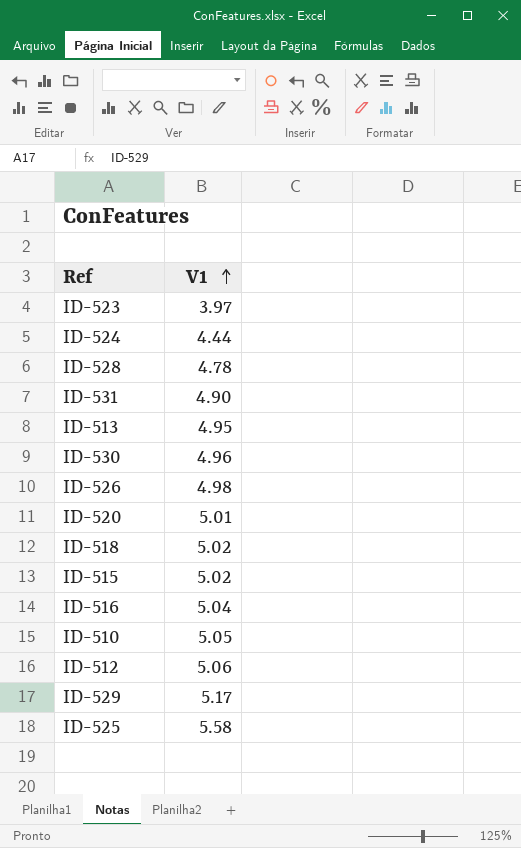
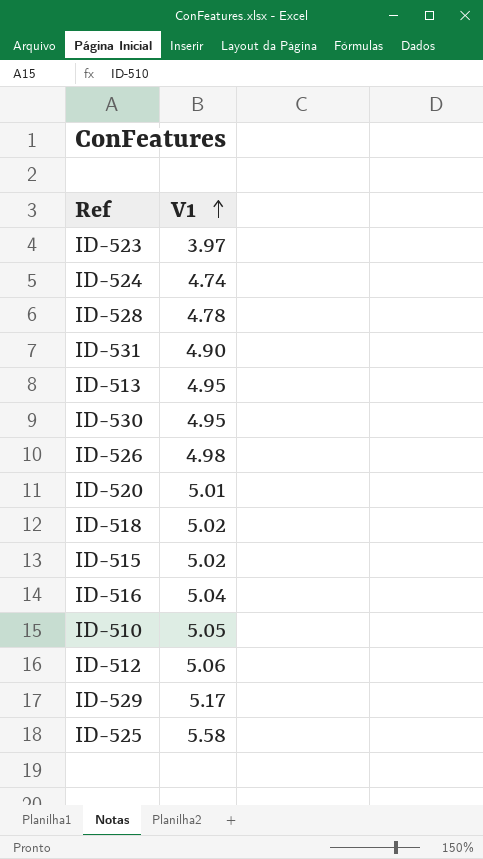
ID-524 | V1: 4.44 -> 4.74
ID-530 | V1: 4.96 -> 4.95

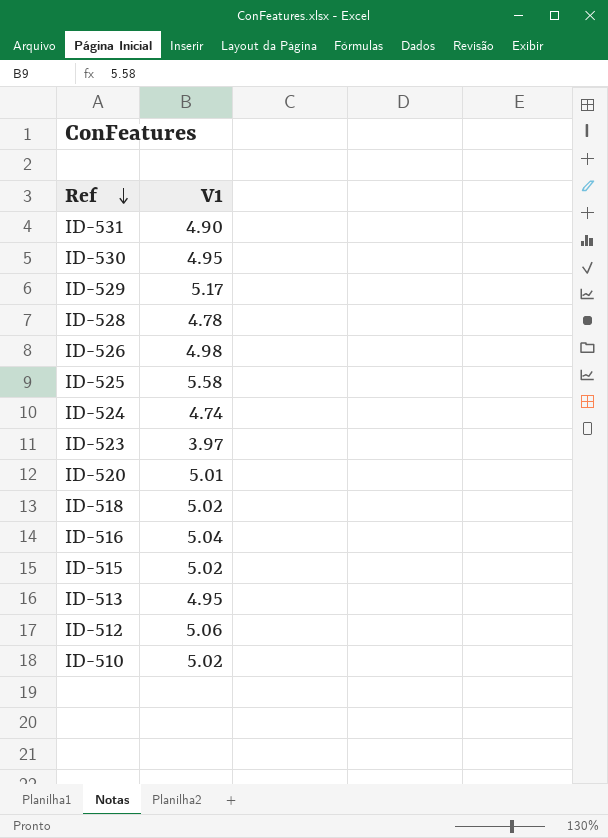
row order: V1 ascending -> Ref descending
ID-510 | V1: 5.05 -> 5.02

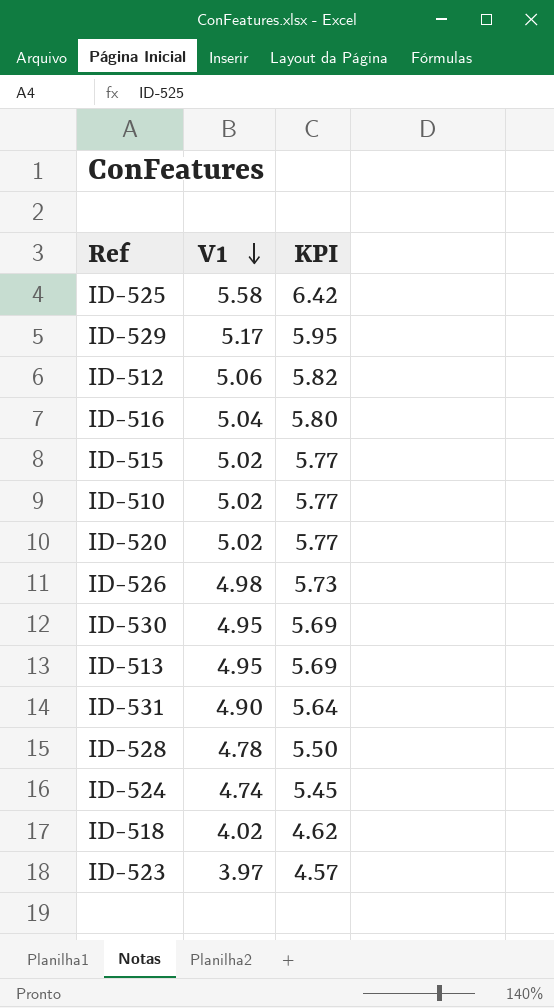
row order: Ref descending -> V1 descending
column KPI | formula: none -> [V1] * 1.15
ID-520 | V1: 5.01 -> 5.02
ID-518 | V1: 5.02 -> 4.02

